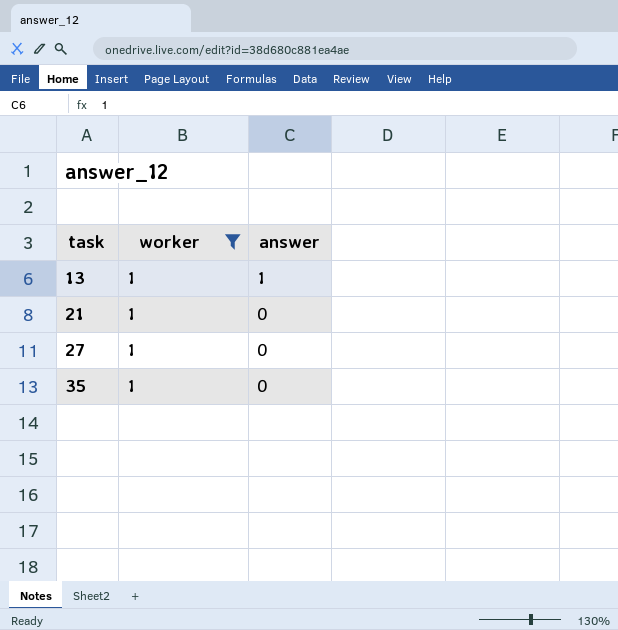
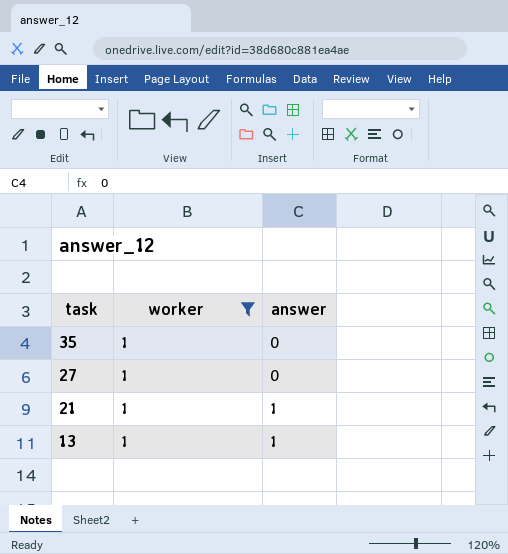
row order: task ascending -> task descending
21 | answer: 0 -> 1

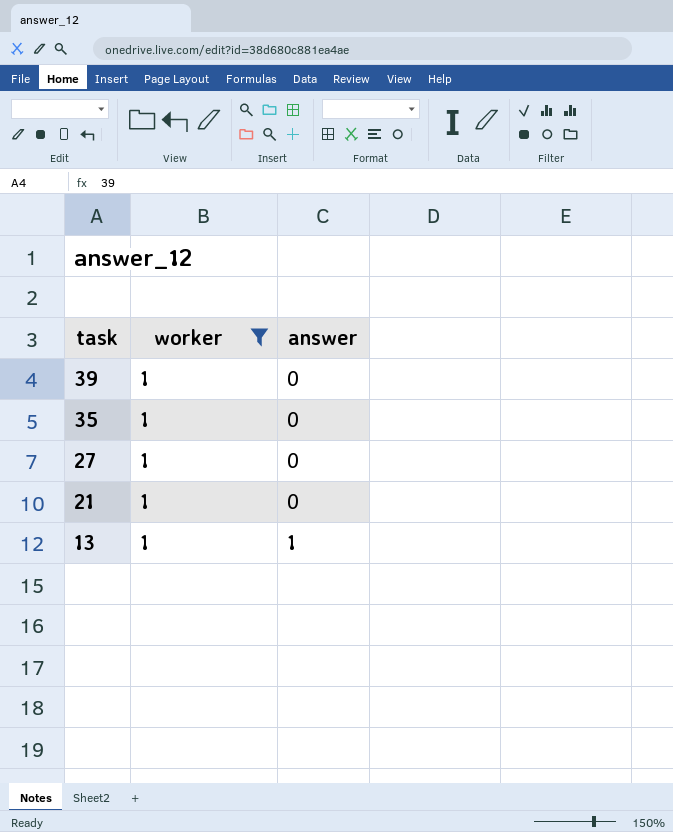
row 39: none -> 1 | 0
21 | answer: 1 -> 0

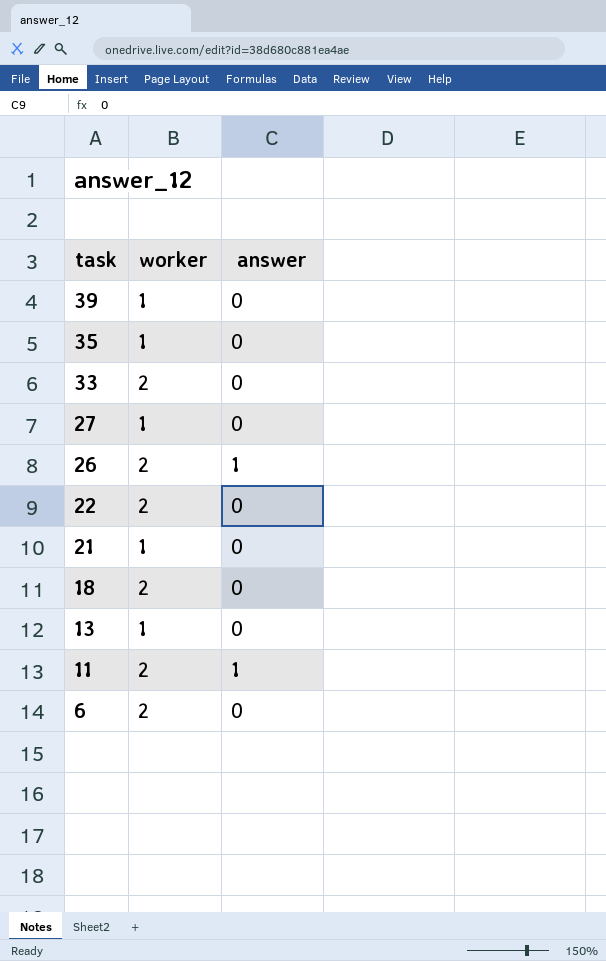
filter: worker = 1 -> none
13 | answer: 1 -> 0

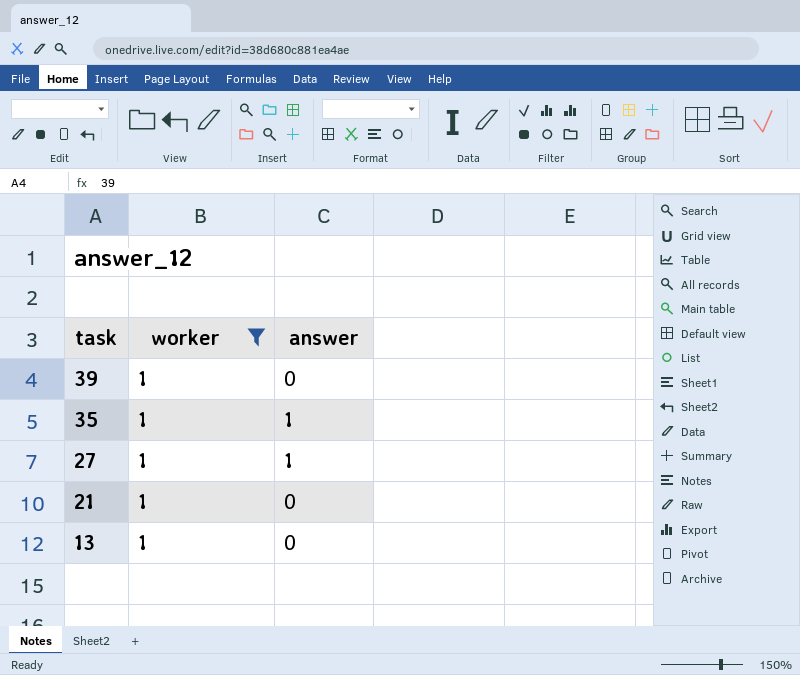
filter: none -> worker = 1
35 | answer: 0 -> 1
27 | answer: 0 -> 1

